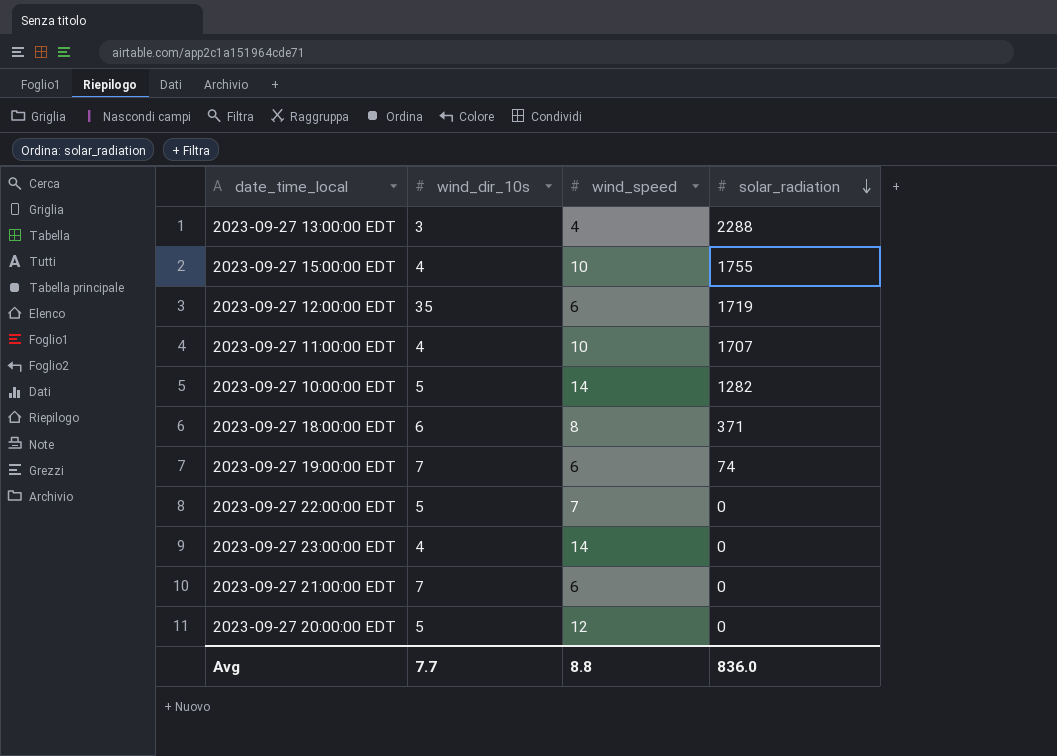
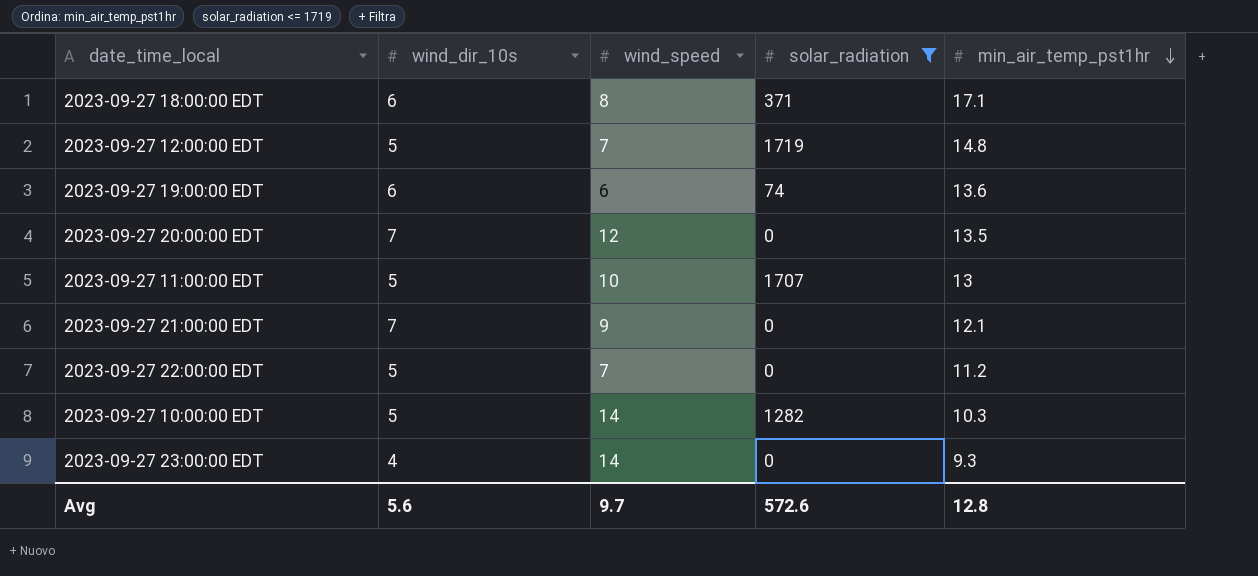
filter: none -> solar_radiation <= 1719
row order: solar_radiation descending -> min_air_temp_pst1hr descending
column min_air_temp_pst1hr | position: none -> 5
2023-09-27 12:00:00 EDT | wind_dir_10s: 35 -> 5
2023-09-27 12:00:00 EDT | wind_speed: 6 -> 7
2023-09-27 19:00:00 EDT | wind_dir_10s: 7 -> 6
2023-09-27 20:00:00 EDT | wind_dir_10s: 5 -> 7
2023-09-27 11:00:00 EDT | wind_dir_10s: 4 -> 5
2023-09-27 21:00:00 EDT | wind_speed: 6 -> 9
Avg | wind_dir_10s: 7.7 -> 5.6
Avg | wind_speed: 8.8 -> 9.7
Avg | solar_radiation: 836.0 -> 572.6

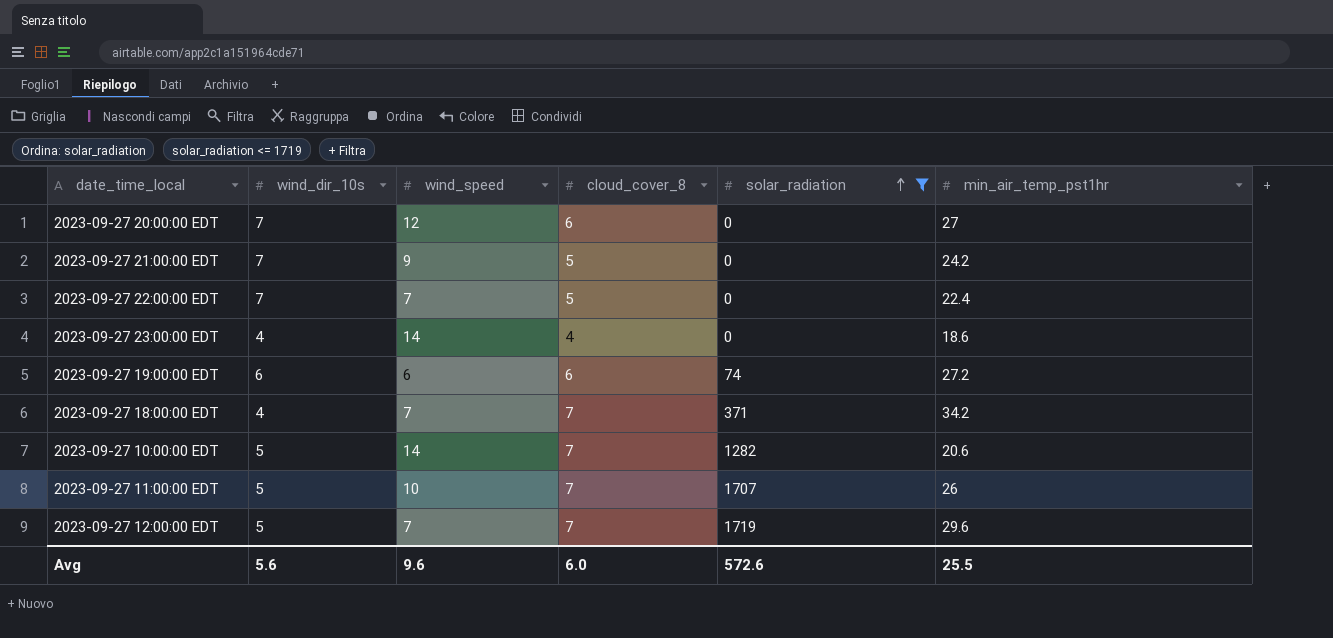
row order: min_air_temp_pst1hr descending -> solar_radiation ascending
column cloud_cover_8 | position: none -> 4
2023-09-27 20:00:00 EDT | min_air_temp_pst1hr: 13.5 -> 27
2023-09-27 21:00:00 EDT | min_air_temp_pst1hr: 12.1 -> 24.2
2023-09-27 22:00:00 EDT | wind_dir_10s: 5 -> 7
2023-09-27 22:00:00 EDT | min_air_temp_pst1hr: 11.2 -> 22.4
2023-09-27 23:00:00 EDT | min_air_temp_pst1hr: 9.3 -> 18.6
2023-09-27 19:00:00 EDT | min_air_temp_pst1hr: 13.6 -> 27.2
2023-09-27 18:00:00 EDT | wind_dir_10s: 6 -> 4
2023-09-27 18:00:00 EDT | wind_speed: 8 -> 7
2023-09-27 18:00:00 EDT | min_air_temp_pst1hr: 17.1 -> 34.2
2023-09-27 10:00:00 EDT | min_air_temp_pst1hr: 10.3 -> 20.6
2023-09-27 11:00:00 EDT | min_air_temp_pst1hr: 13 -> 26
2023-09-27 12:00:00 EDT | min_air_temp_pst1hr: 14.8 -> 29.6
Avg | wind_speed: 9.7 -> 9.6
Avg | min_air_temp_pst1hr: 12.8 -> 25.5

